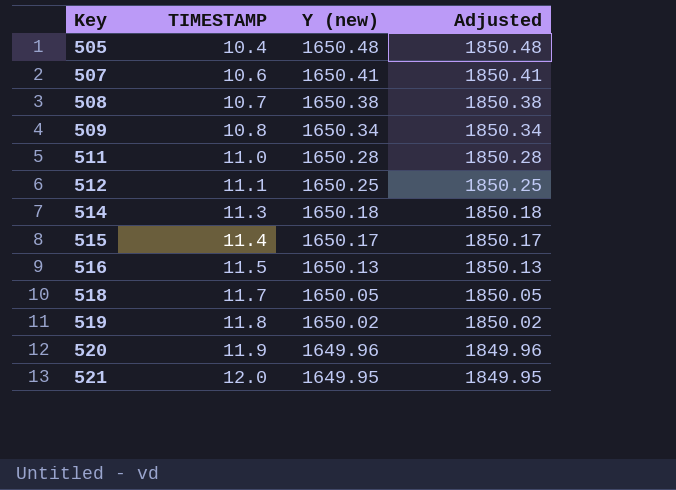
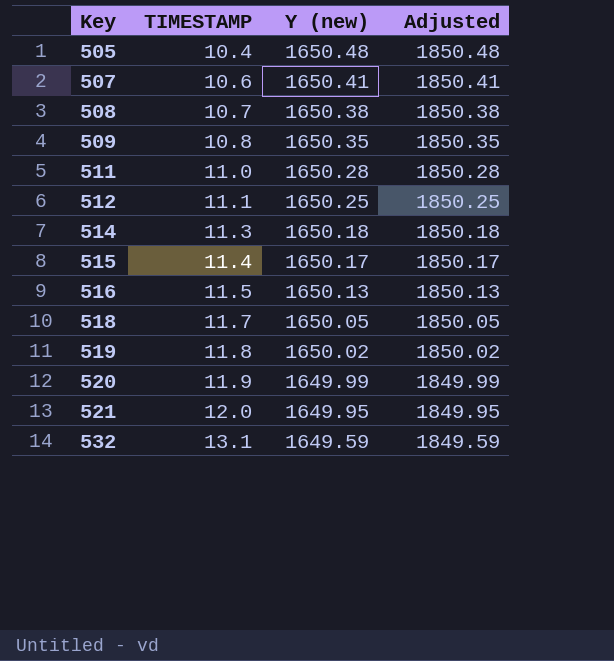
509 | Y (new): 1650.34 -> 1650.35
509 | Adjusted: 1850.34 -> 1850.35
520 | Y (new): 1649.96 -> 1649.99
520 | Adjusted: 1849.96 -> 1849.99
row 532: none -> 13.1 | 1649.59 | 1849.59

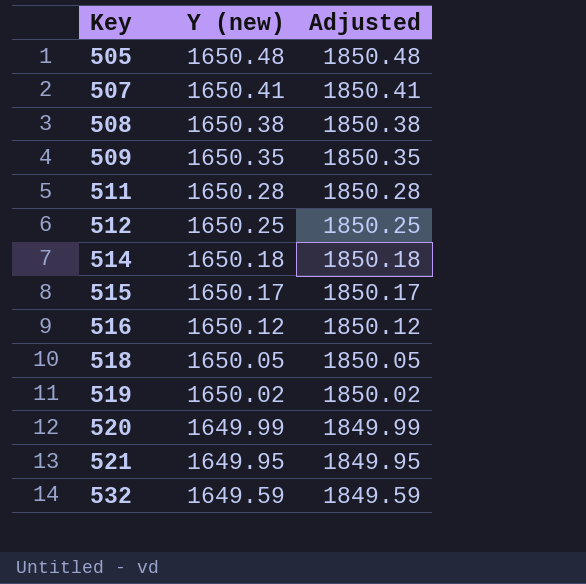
column TIMESTAMP | position: 2 -> none
516 | Y (new): 1650.13 -> 1650.12
516 | Adjusted: 1850.13 -> 1850.12

